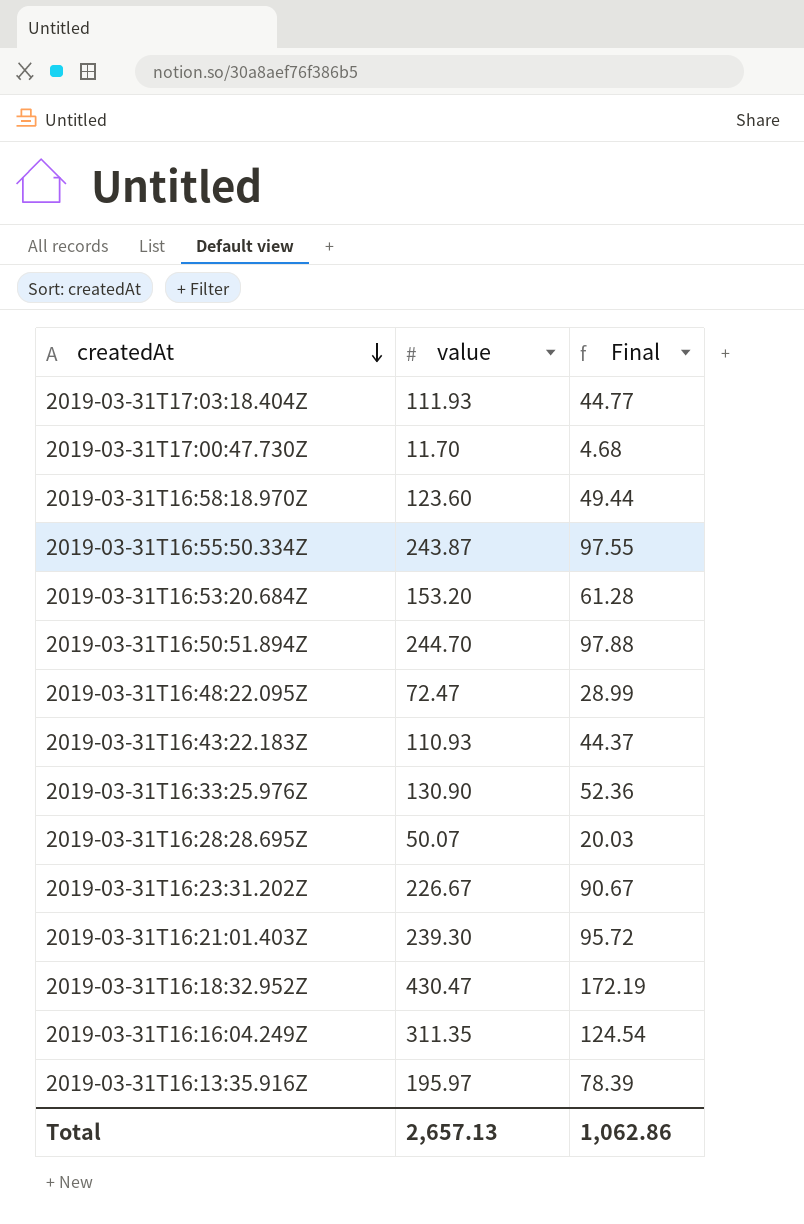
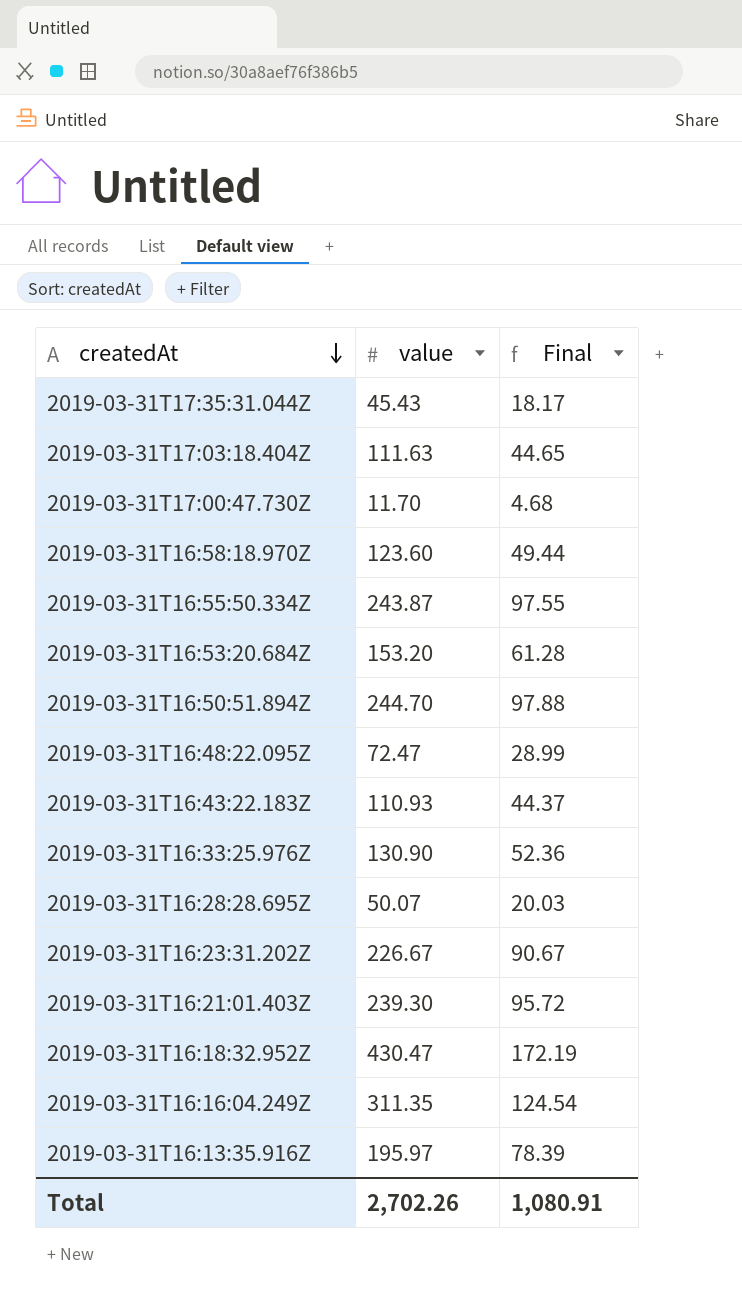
row 2019-03-31T17:35:31.044Z: none -> 45.43 | 18.17
2019-03-31T17:03:18.404Z | value: 111.93 -> 111.63
2019-03-31T17:03:18.404Z | Final: 44.77 -> 44.65
Total | value: 2,657.13 -> 2,702.26
Total | Final: 1,062.86 -> 1,080.91

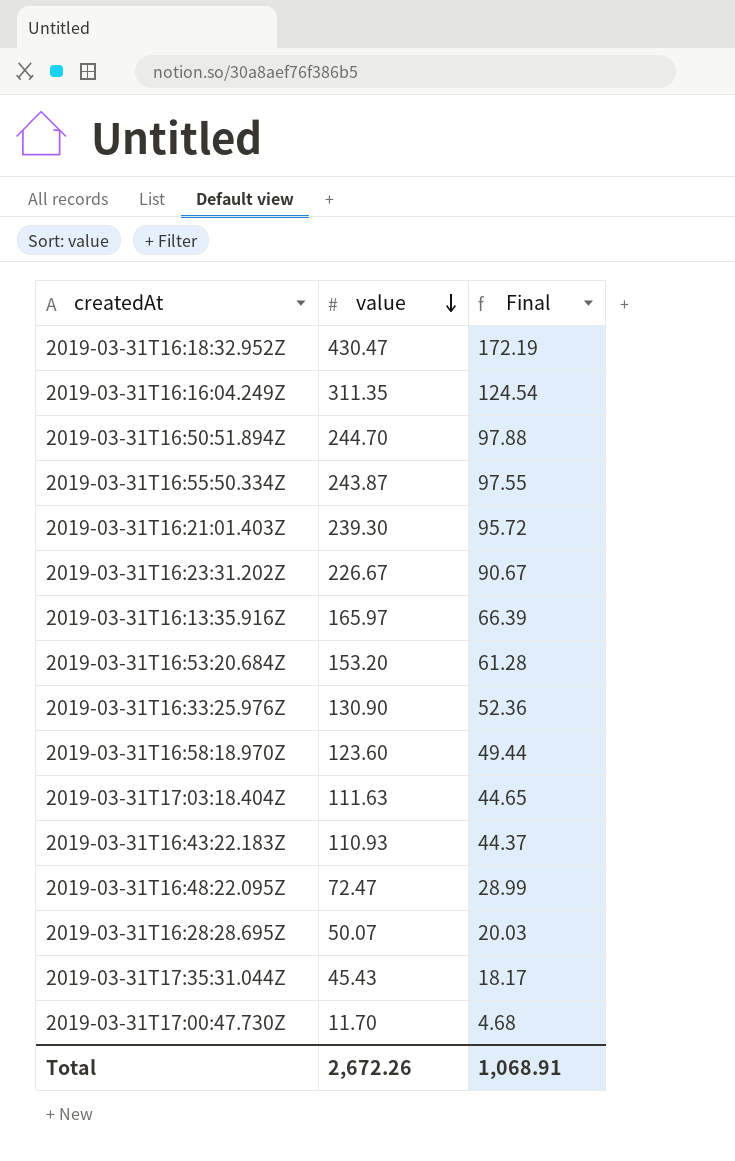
row order: createdAt descending -> value descending
2019-03-31T16:13:35.916Z | value: 195.97 -> 165.97
2019-03-31T16:13:35.916Z | Final: 78.39 -> 66.39
Total | value: 2,702.26 -> 2,672.26
Total | Final: 1,080.91 -> 1,068.91

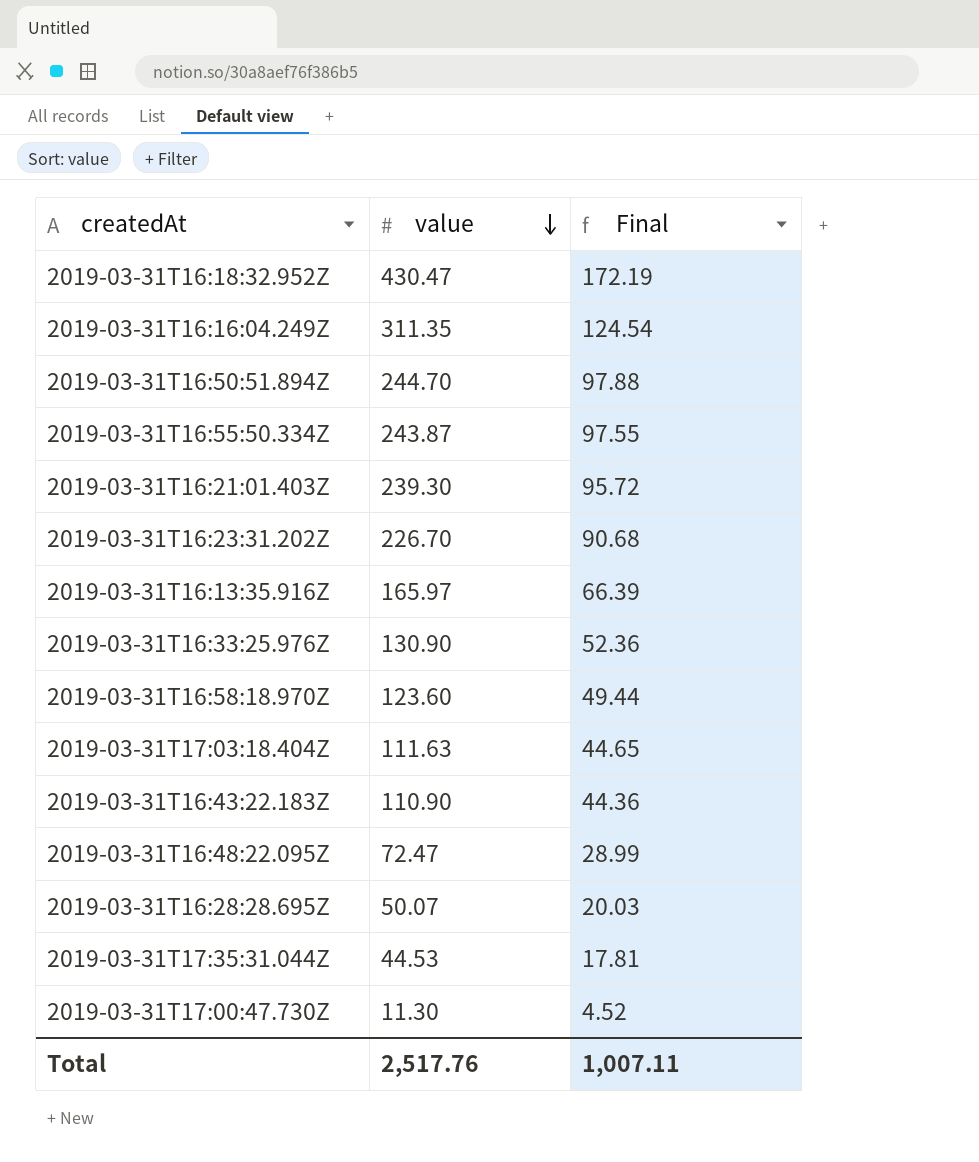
row 2019-03-31T16:53:20.684Z: 153.20 | 61.28 -> none
2019-03-31T16:23:31.202Z | value: 226.67 -> 226.70
2019-03-31T16:23:31.202Z | Final: 90.67 -> 90.68
2019-03-31T16:43:22.183Z | value: 110.93 -> 110.90
2019-03-31T16:43:22.183Z | Final: 44.37 -> 44.36
2019-03-31T17:35:31.044Z | value: 45.43 -> 44.53
2019-03-31T17:35:31.044Z | Final: 18.17 -> 17.81
2019-03-31T17:00:47.730Z | value: 11.70 -> 11.30
2019-03-31T17:00:47.730Z | Final: 4.68 -> 4.52
Total | value: 2,672.26 -> 2,517.76
Total | Final: 1,068.91 -> 1,007.11

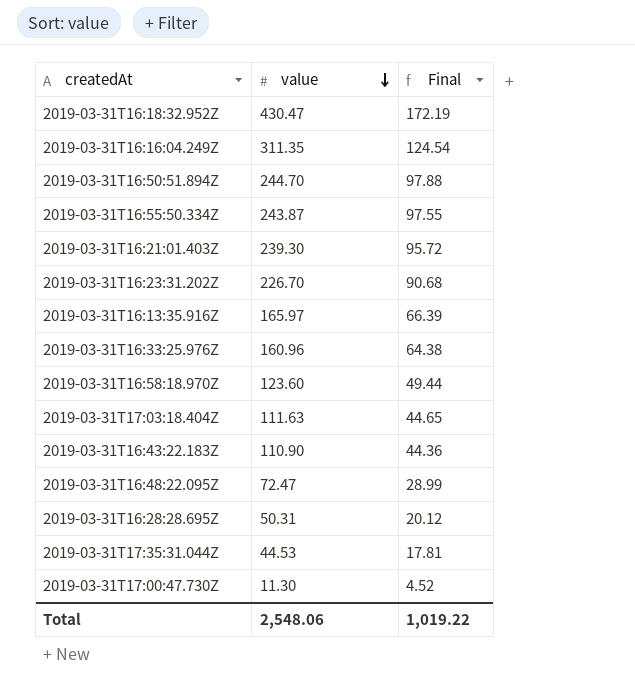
2019-03-31T16:33:25.976Z | value: 130.90 -> 160.96
2019-03-31T16:33:25.976Z | Final: 52.36 -> 64.38
2019-03-31T16:28:28.695Z | value: 50.07 -> 50.31
2019-03-31T16:28:28.695Z | Final: 20.03 -> 20.12
Total | value: 2,517.76 -> 2,548.06
Total | Final: 1,007.11 -> 1,019.22

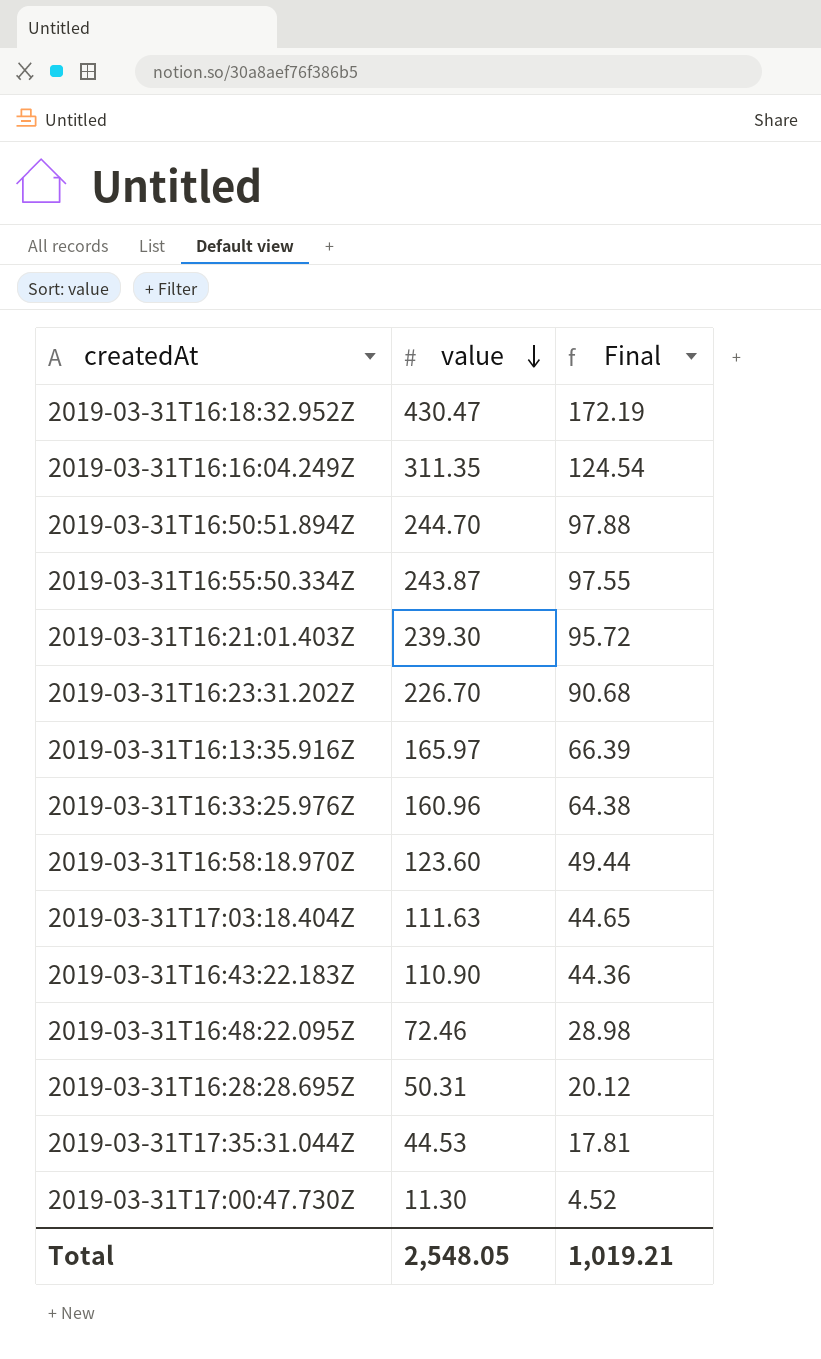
2019-03-31T16:48:22.095Z | value: 72.47 -> 72.46
2019-03-31T16:48:22.095Z | Final: 28.99 -> 28.98
Total | value: 2,548.06 -> 2,548.05
Total | Final: 1,019.22 -> 1,019.21

